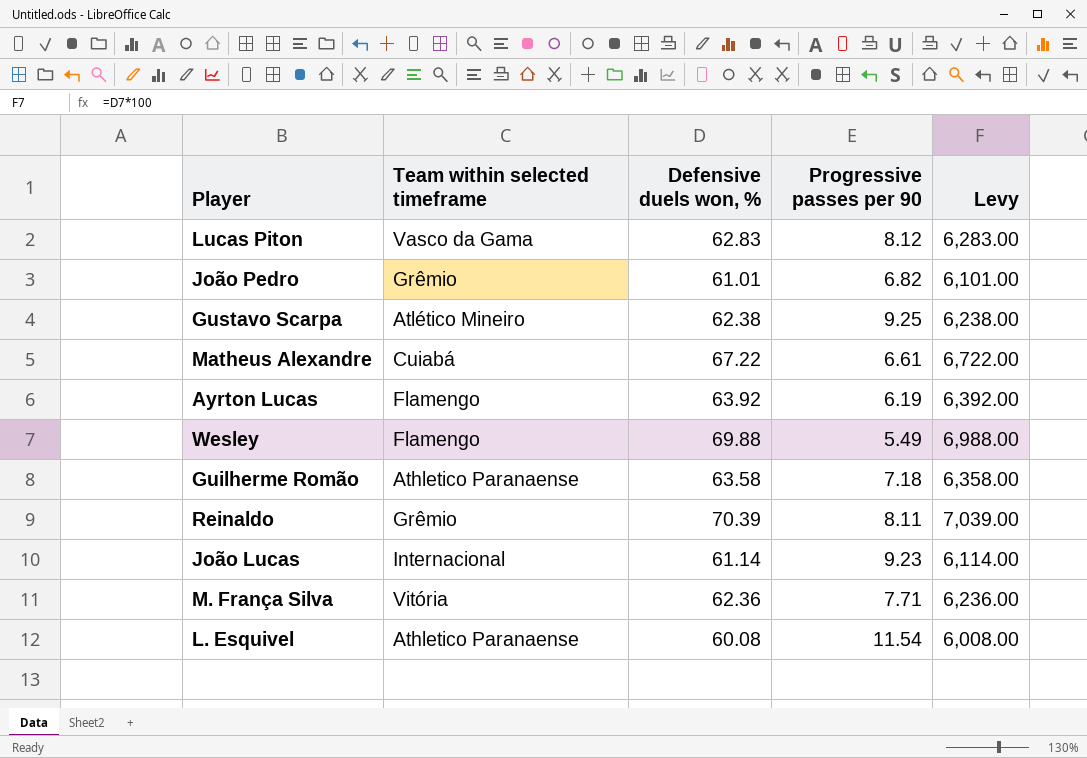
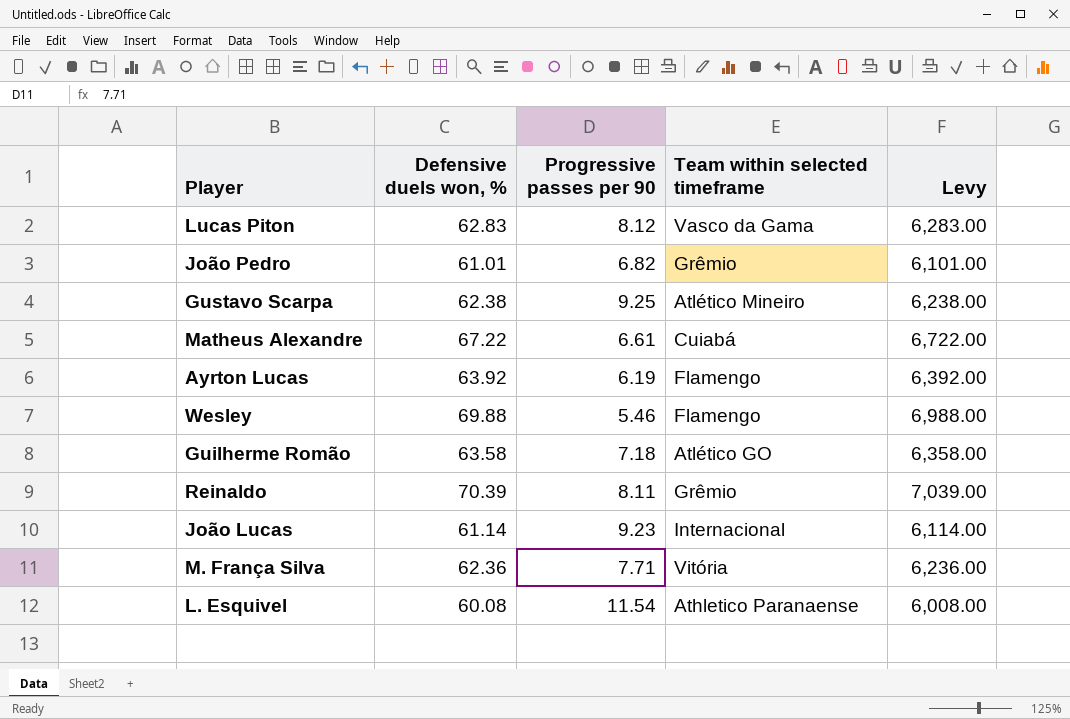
column Team within selected timeframe | position: 2 -> 4
Wesley | Progressive passes per 90: 5.49 -> 5.46
Guilherme Romão | Team within selected timeframe: Athletico Paranaense -> Atlético GO

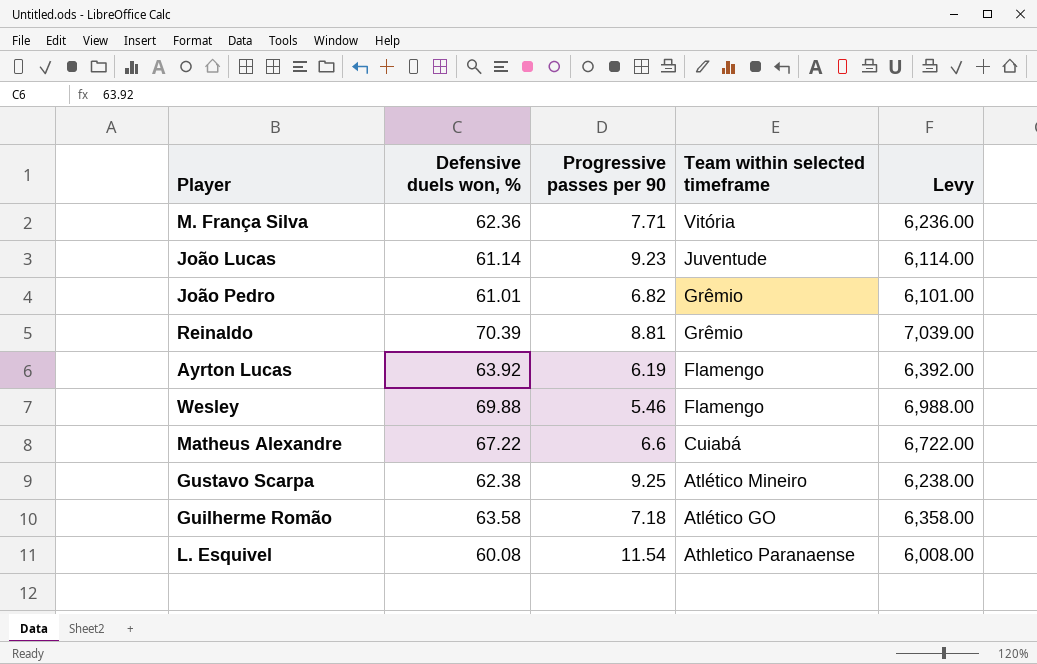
row order: none -> Team within selected timeframe descending
row Lucas Piton: 62.83 | 8.12 | Vasco da Gama | 6,283.00 -> none
João Lucas | Team within selected timeframe: Internacional -> Juventude
Reinaldo | Progressive passes per 90: 8.11 -> 8.81
Matheus Alexandre | Progressive passes per 90: 6.61 -> 6.6

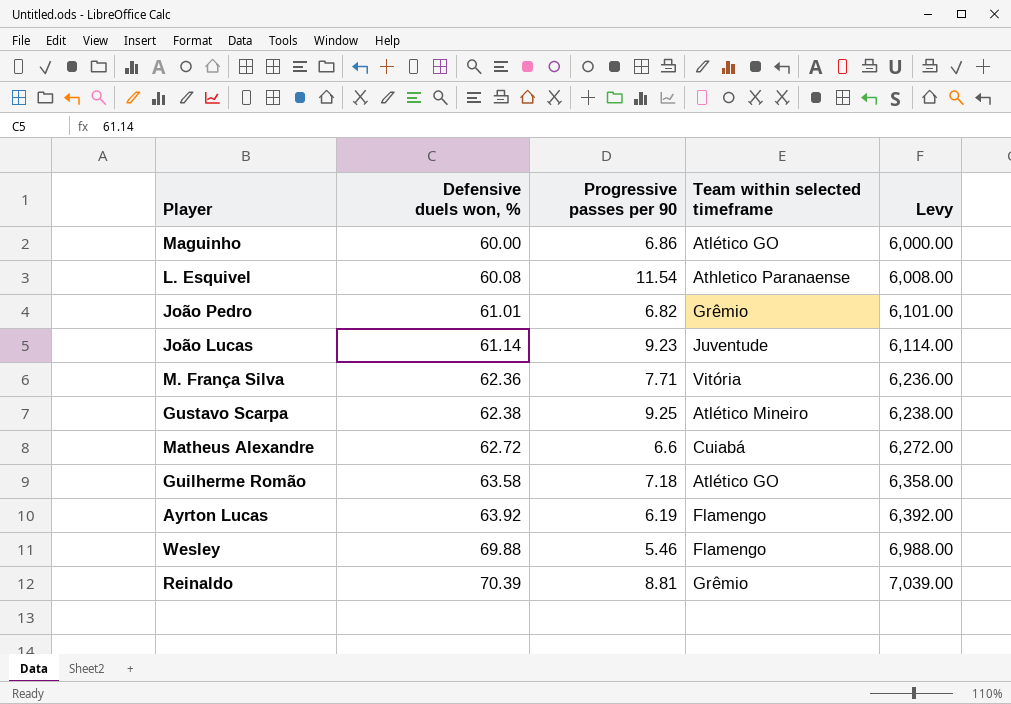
row order: Team within selected timeframe descending -> Defensive duels won, % ascending
row Maguinho: none -> 60.00 | 6.86 | Atlético GO | 6,000.00
Matheus Alexandre | Defensive duels won, %: 67.22 -> 62.72
Matheus Alexandre | Levy: 6,722.00 -> 6,272.00

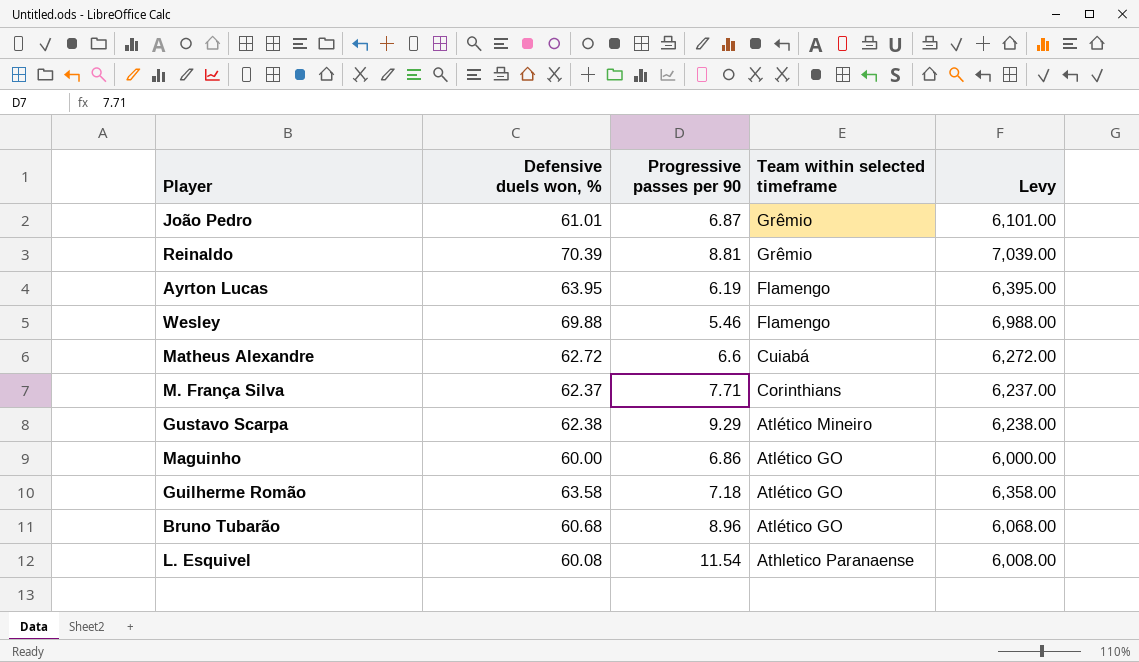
row order: Defensive duels won, % ascending -> Team within selected timeframe descending
row João Lucas: 61.14 | 9.23 | Juventude | 6,114.00 -> none
João Pedro | Progressive passes per 90: 6.82 -> 6.87
Ayrton Lucas | Defensive duels won, %: 63.92 -> 63.95
Ayrton Lucas | Levy: 6,392.00 -> 6,395.00
M. França Silva | Defensive duels won, %: 62.36 -> 62.37
M. França Silva | Team within selected timeframe: Vitória -> Corinthians
M. França Silva | Levy: 6,236.00 -> 6,237.00
Gustavo Scarpa | Progressive passes per 90: 9.25 -> 9.29
row Bruno Tubarão: none -> 60.68 | 8.96 | Atlético GO | 6,068.00

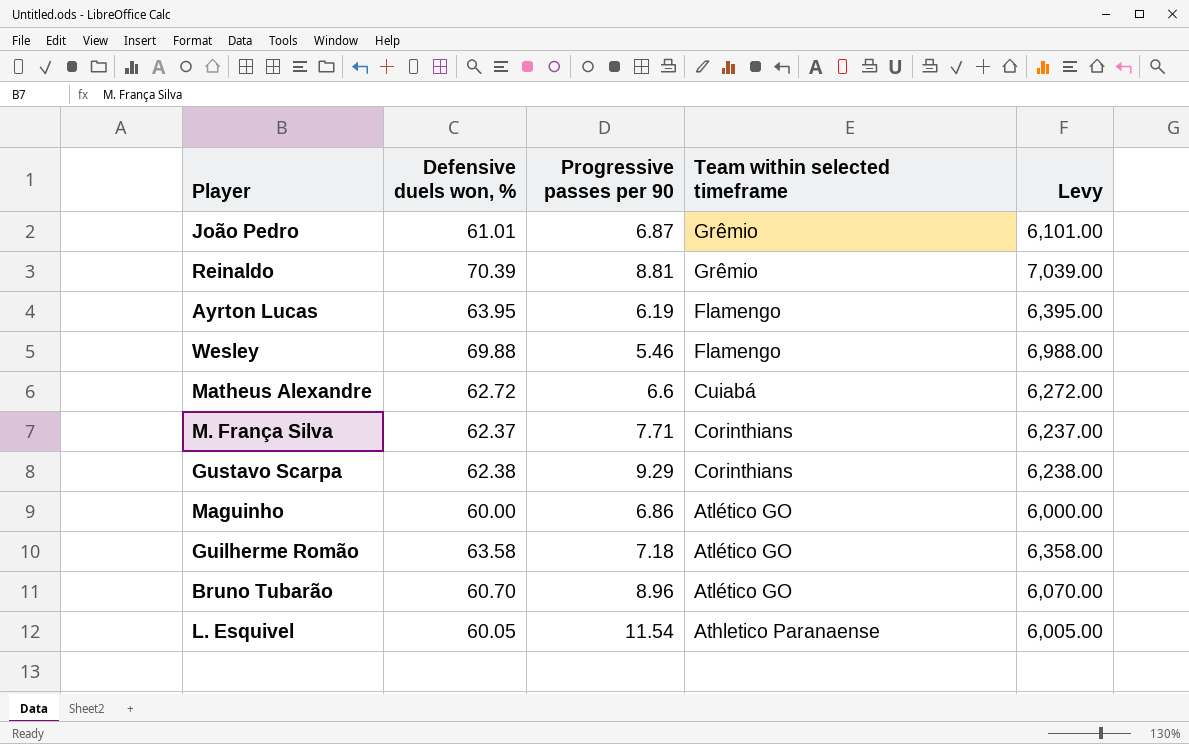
Gustavo Scarpa | Team within selected timeframe: Atlético Mineiro -> Corinthians
Bruno Tubarão | Defensive duels won, %: 60.68 -> 60.70
Bruno Tubarão | Levy: 6,068.00 -> 6,070.00
L. Esquivel | Defensive duels won, %: 60.08 -> 60.05
L. Esquivel | Levy: 6,008.00 -> 6,005.00

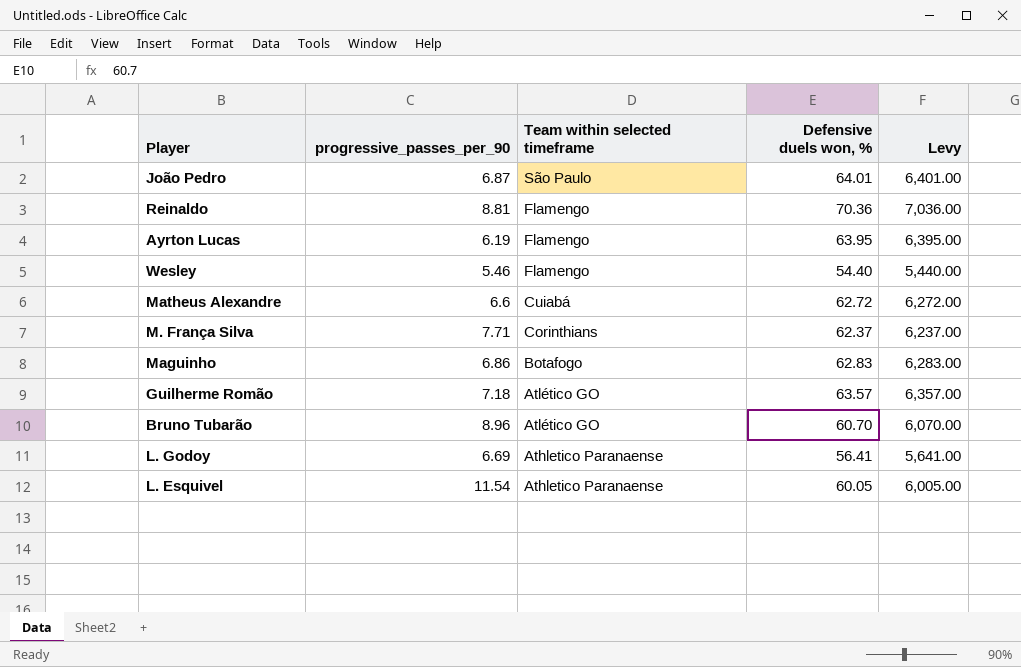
column name: Progressive passes per 90 -> progressive_passes_per_90
column Defensive duels won, % | position: 2 -> 4
row Gustavo Scarpa: 62.38 | 9.29 | Corinthians | 6,238.00 -> none
João Pedro | Team within selected timeframe: Grêmio -> São Paulo
João Pedro | Defensive duels won, %: 61.01 -> 64.01
João Pedro | Levy: 6,101.00 -> 6,401.00
Reinaldo | Team within selected timeframe: Grêmio -> Flamengo
Reinaldo | Defensive duels won, %: 70.39 -> 70.36
Reinaldo | Levy: 7,039.00 -> 7,036.00
Wesley | Defensive duels won, %: 69.88 -> 54.40
Wesley | Levy: 6,988.00 -> 5,440.00
Maguinho | Team within selected timeframe: Atlético GO -> Botafogo
Maguinho | Defensive duels won, %: 60.00 -> 62.83
Maguinho | Levy: 6,000.00 -> 6,283.00
Guilherme Romão | Defensive duels won, %: 63.58 -> 63.57
Guilherme Romão | Levy: 6,358.00 -> 6,357.00
row L. Godoy: none -> 6.69 | Athletico Paranaense | 56.41 | 5,641.00

